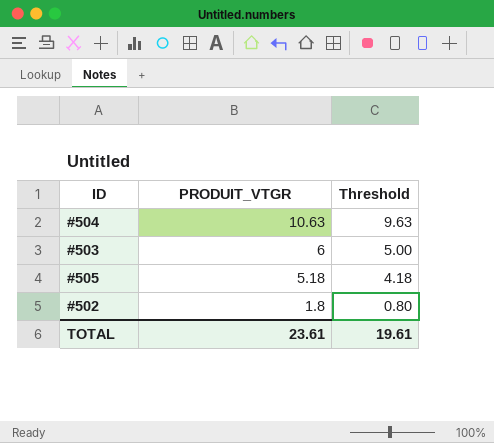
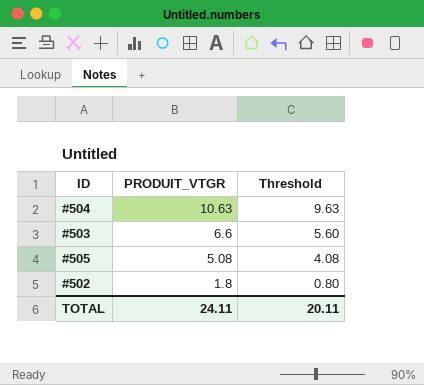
#503 | PRODUIT_VTGR: 6 -> 6.6
#503 | Threshold: 5.00 -> 5.60
#505 | PRODUIT_VTGR: 5.18 -> 5.08
#505 | Threshold: 4.18 -> 4.08
TOTAL | PRODUIT_VTGR: 23.61 -> 24.11
TOTAL | Threshold: 19.61 -> 20.11

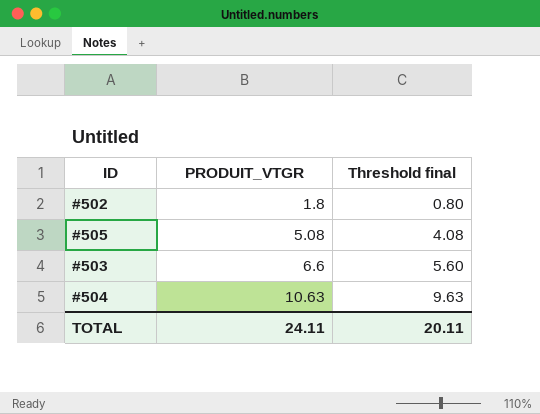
row order: PRODUIT_VTGR descending -> PRODUIT_VTGR ascending
column name: Threshold -> Threshold final

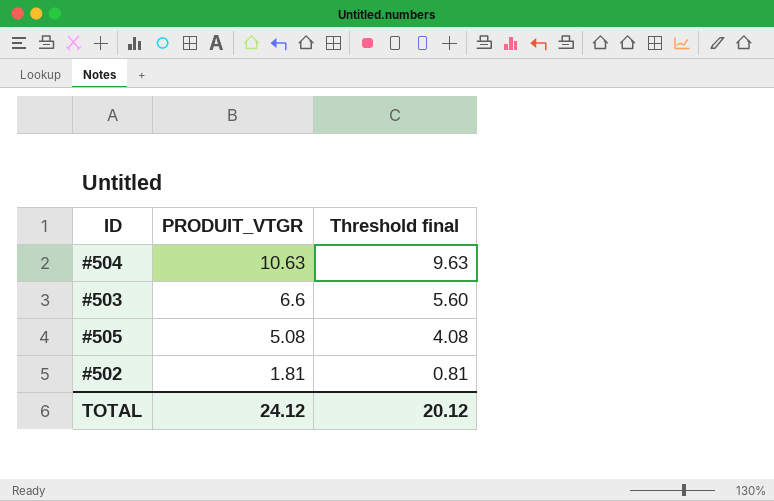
row order: PRODUIT_VTGR ascending -> PRODUIT_VTGR descending
#502 | PRODUIT_VTGR: 1.8 -> 1.81
#502 | Threshold final: 0.80 -> 0.81
TOTAL | PRODUIT_VTGR: 24.11 -> 24.12
TOTAL | Threshold final: 20.11 -> 20.12

